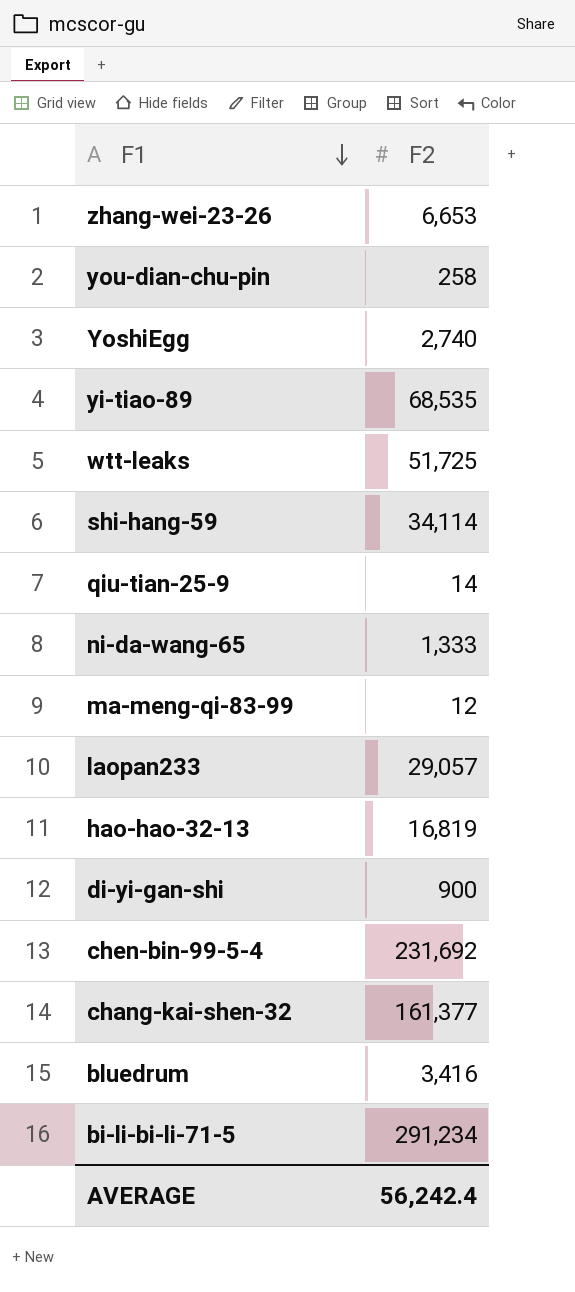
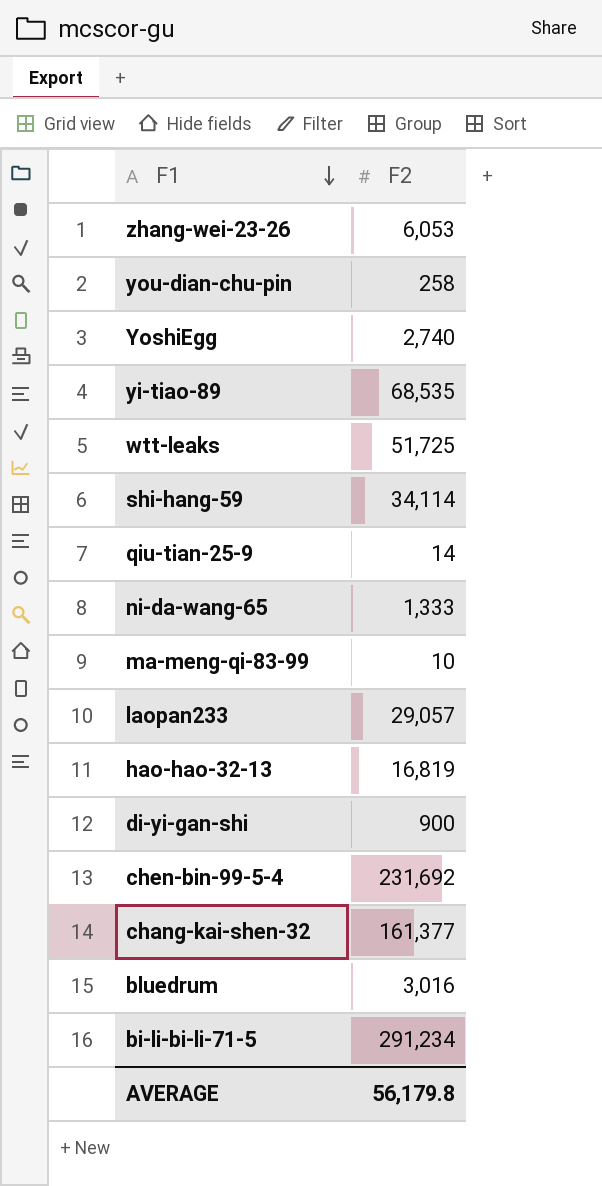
zhang-wei-23-26 | F2: 6,653 -> 6,053
ma-meng-qi-83-99 | F2: 12 -> 10
bluedrum | F2: 3,416 -> 3,016
AVERAGE | F2: 56,242.4 -> 56,179.8

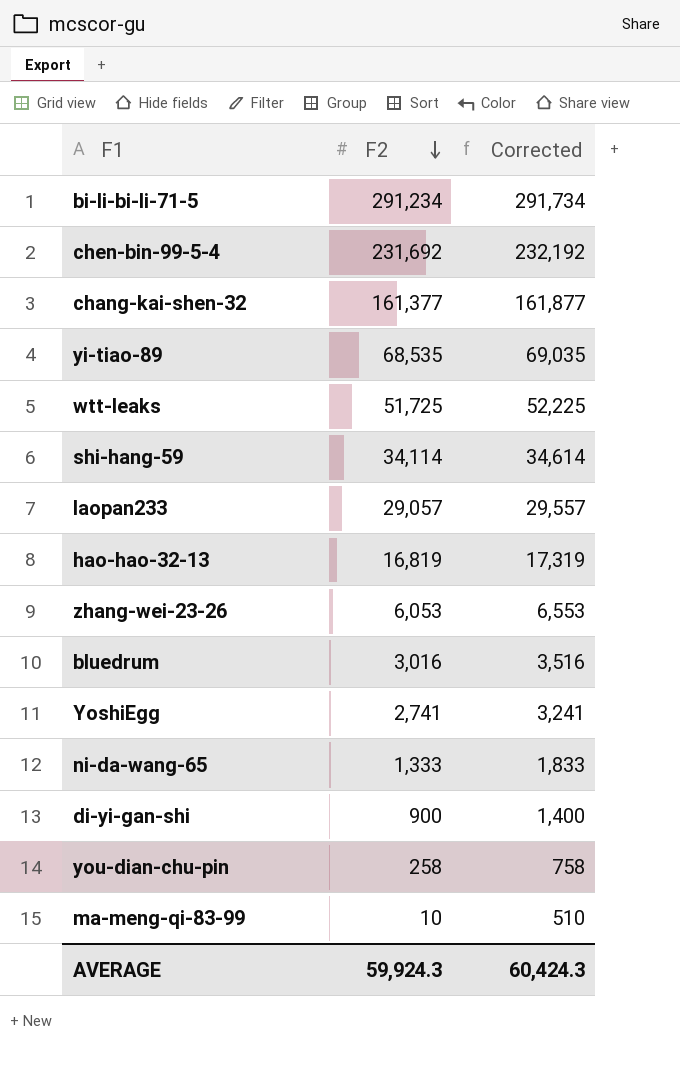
row order: F1 descending -> F2 descending
column Corrected | formula: none -> [F2] + 500
row qiu-tian-25-9: 14 -> none
YoshiEgg | F2: 2,740 -> 2,741
AVERAGE | F2: 56,179.8 -> 59,924.3

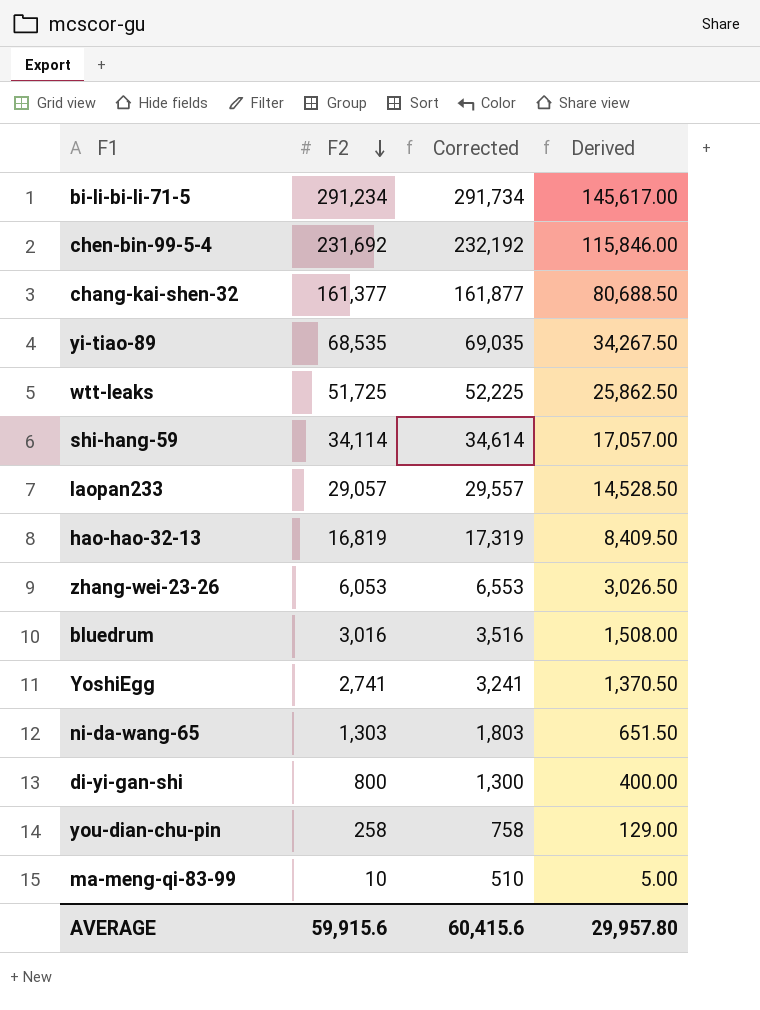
column Derived | formula: none -> [F2] * 0.5
ni-da-wang-65 | F2: 1,333 -> 1,303
ni-da-wang-65 | Corrected: 1,833 -> 1,803
di-yi-gan-shi | F2: 900 -> 800
di-yi-gan-shi | Corrected: 1,400 -> 1,300
AVERAGE | F2: 59,924.3 -> 59,915.6
AVERAGE | Corrected: 60,424.3 -> 60,415.6

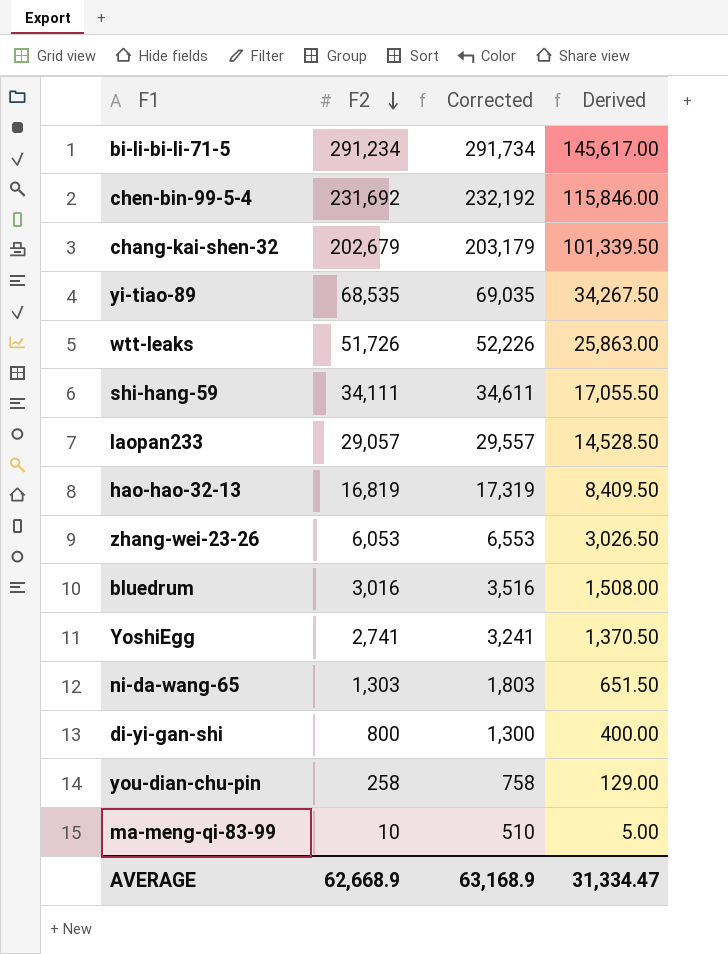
chang-kai-shen-32 | F2: 161,377 -> 202,679
chang-kai-shen-32 | Corrected: 161,877 -> 203,179
chang-kai-shen-32 | Derived: 80,688.50 -> 101,339.50
wtt-leaks | F2: 51,725 -> 51,726
wtt-leaks | Corrected: 52,225 -> 52,226
wtt-leaks | Derived: 25,862.50 -> 25,863.00
shi-hang-59 | F2: 34,114 -> 34,111
shi-hang-59 | Corrected: 34,614 -> 34,611
shi-hang-59 | Derived: 17,057.00 -> 17,055.50
AVERAGE | F2: 59,915.6 -> 62,668.9
AVERAGE | Corrected: 60,415.6 -> 63,168.9
AVERAGE | Derived: 29,957.80 -> 31,334.47

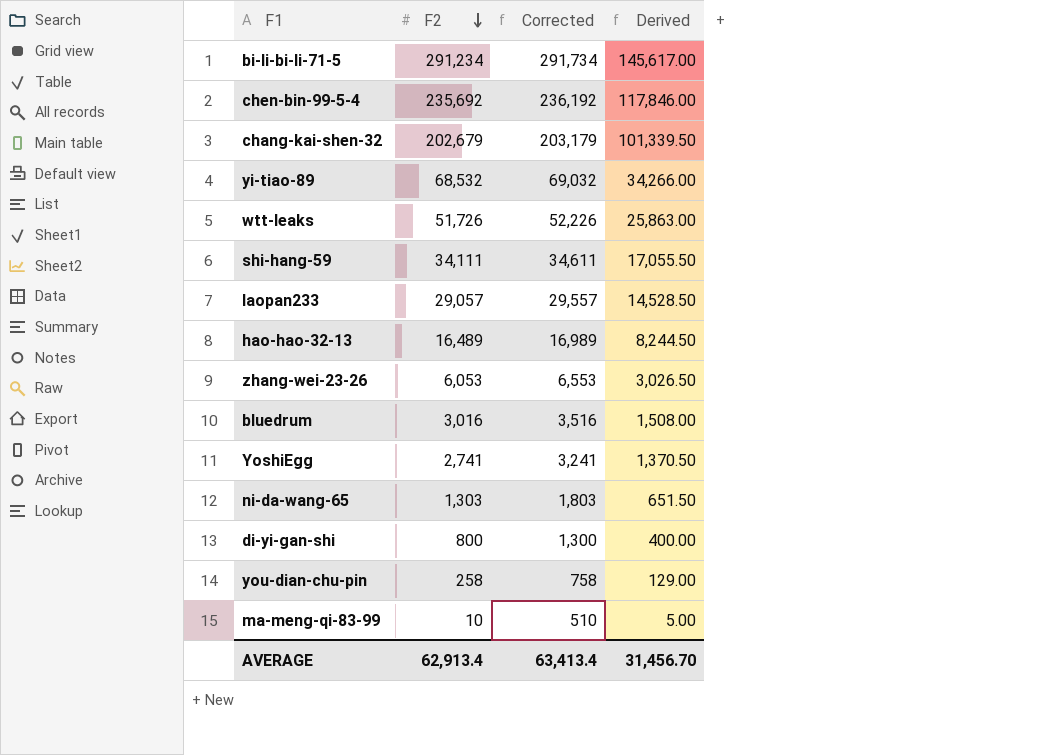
chen-bin-99-5-4 | F2: 231,692 -> 235,692
chen-bin-99-5-4 | Corrected: 232,192 -> 236,192
chen-bin-99-5-4 | Derived: 115,846.00 -> 117,846.00
yi-tiao-89 | F2: 68,535 -> 68,532
yi-tiao-89 | Corrected: 69,035 -> 69,032
yi-tiao-89 | Derived: 34,267.50 -> 34,266.00
hao-hao-32-13 | F2: 16,819 -> 16,489
hao-hao-32-13 | Corrected: 17,319 -> 16,989
hao-hao-32-13 | Derived: 8,409.50 -> 8,244.50
AVERAGE | F2: 62,668.9 -> 62,913.4
AVERAGE | Corrected: 63,168.9 -> 63,413.4
AVERAGE | Derived: 31,334.47 -> 31,456.70

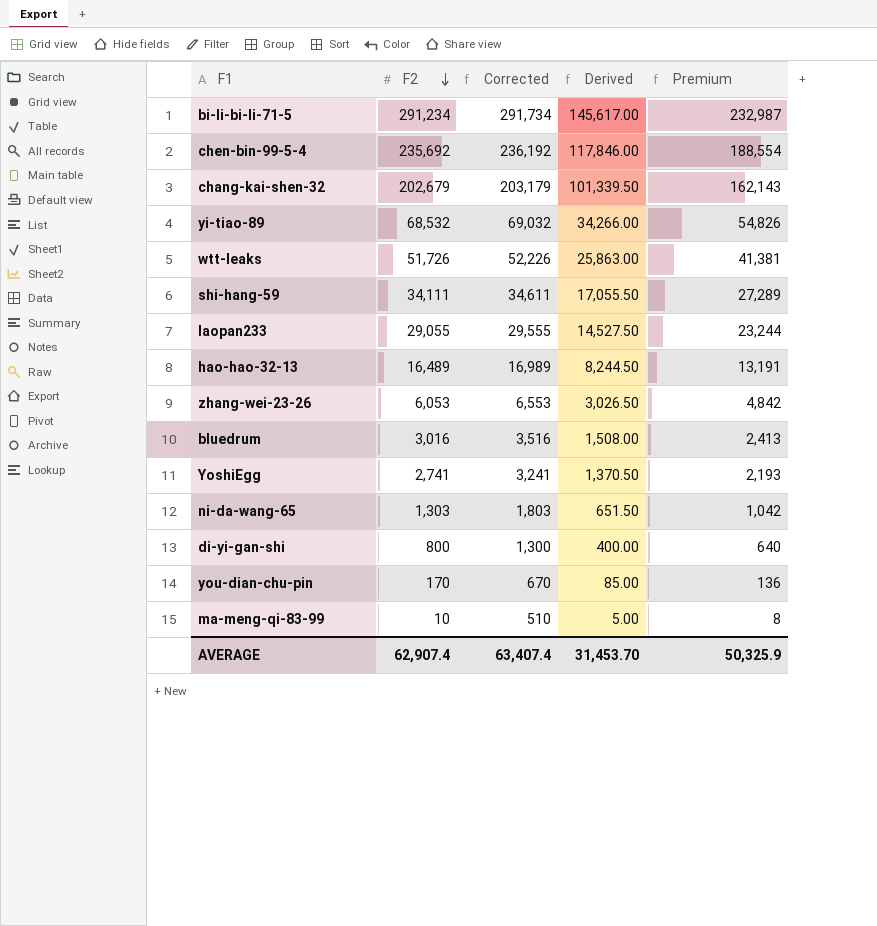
column Premium | formula: none -> [F2] * 0.8
laopan233 | F2: 29,057 -> 29,055
laopan233 | Corrected: 29,557 -> 29,555
laopan233 | Derived: 14,528.50 -> 14,527.50
you-dian-chu-pin | F2: 258 -> 170
you-dian-chu-pin | Corrected: 758 -> 670
you-dian-chu-pin | Derived: 129.00 -> 85.00
AVERAGE | F2: 62,913.4 -> 62,907.4
AVERAGE | Corrected: 63,413.4 -> 63,407.4
AVERAGE | Derived: 31,456.70 -> 31,453.70

